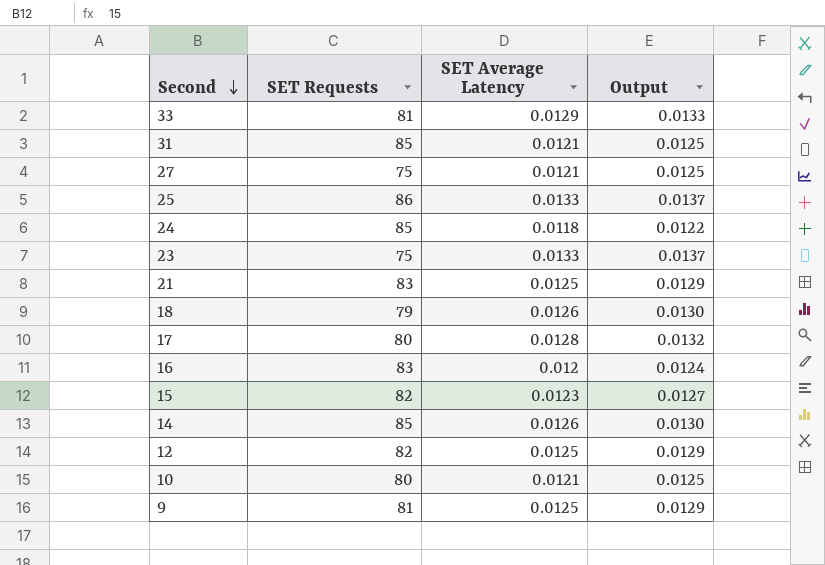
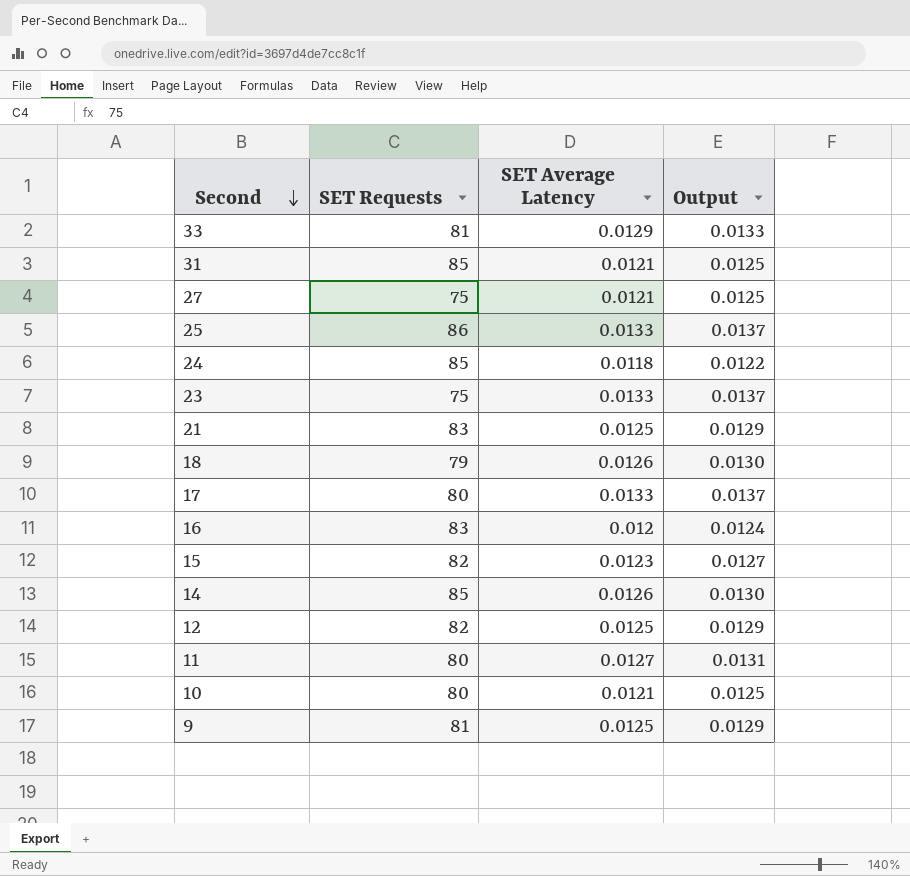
17 | SET Average Latency: 0.0128 -> 0.0133
17 | Output: 0.0132 -> 0.0137
row 11: none -> 80 | 0.0127 | 0.0131

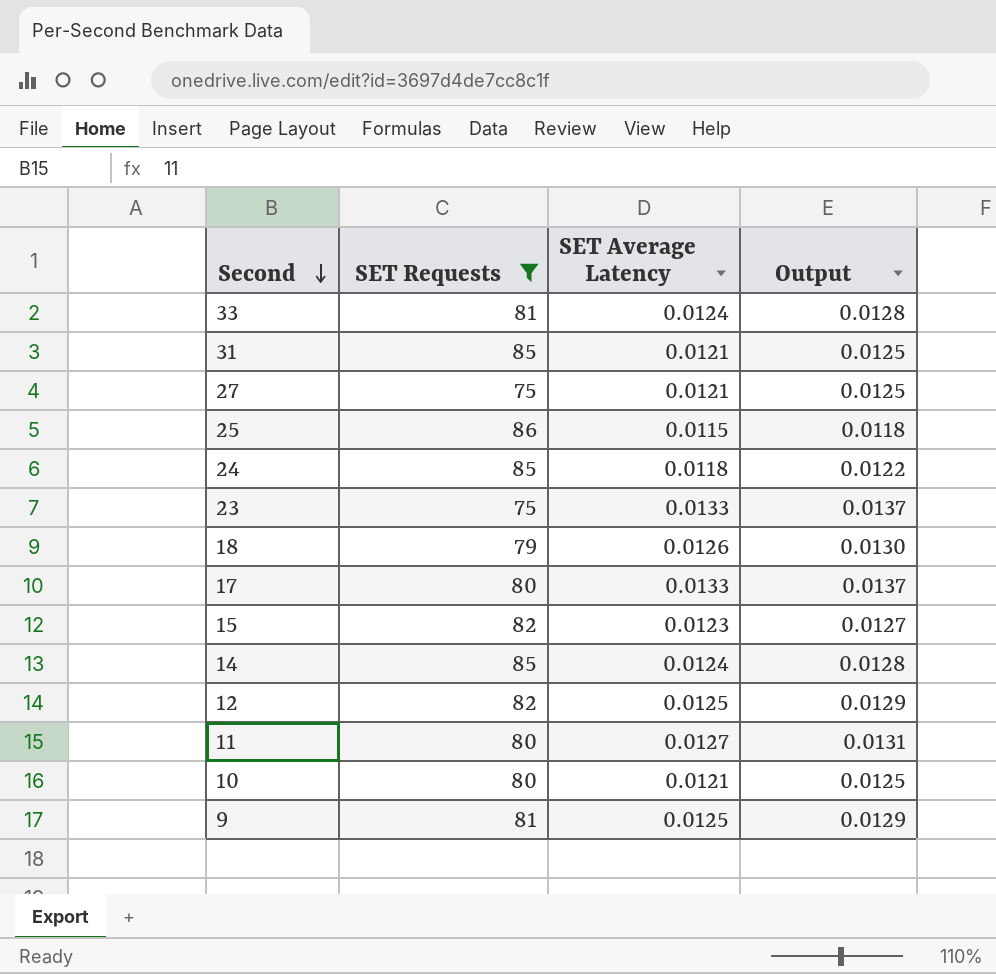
filter: none -> SET Requests != 83
33 | SET Average Latency: 0.0129 -> 0.0124
33 | Output: 0.0133 -> 0.0128
25 | SET Average Latency: 0.0133 -> 0.0115
25 | Output: 0.0137 -> 0.0118
14 | SET Average Latency: 0.0126 -> 0.0124
14 | Output: 0.0130 -> 0.0128

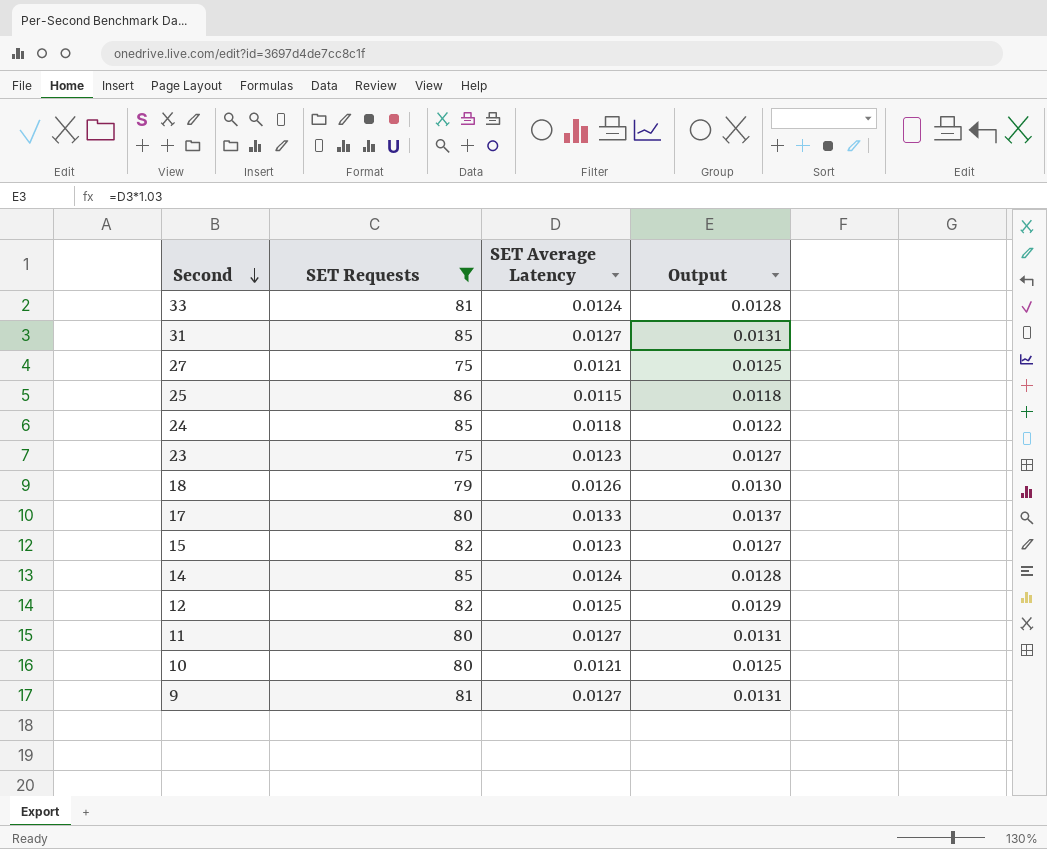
31 | SET Average Latency: 0.0121 -> 0.0127
31 | Output: 0.0125 -> 0.0131
23 | SET Average Latency: 0.0133 -> 0.0123
23 | Output: 0.0137 -> 0.0127
9 | SET Average Latency: 0.0125 -> 0.0127
9 | Output: 0.0129 -> 0.0131

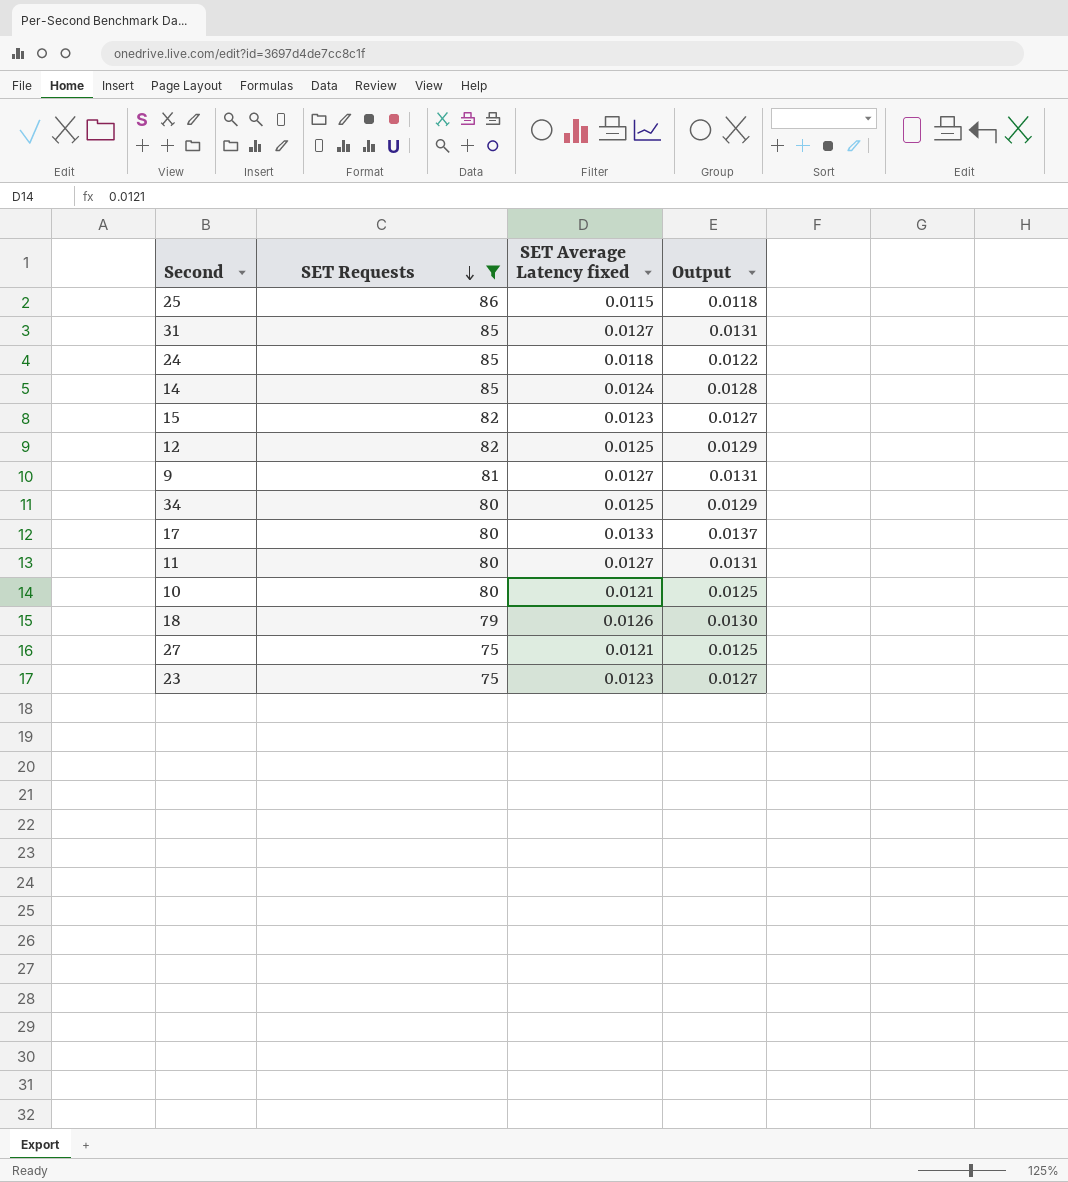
row order: Second descending -> SET Requests descending
column name: SET Average Latency -> SET Average Latency fixed
row 33: 81 | 0.0124 | 0.0128 -> none
row 34: none -> 80 | 0.0125 | 0.0129

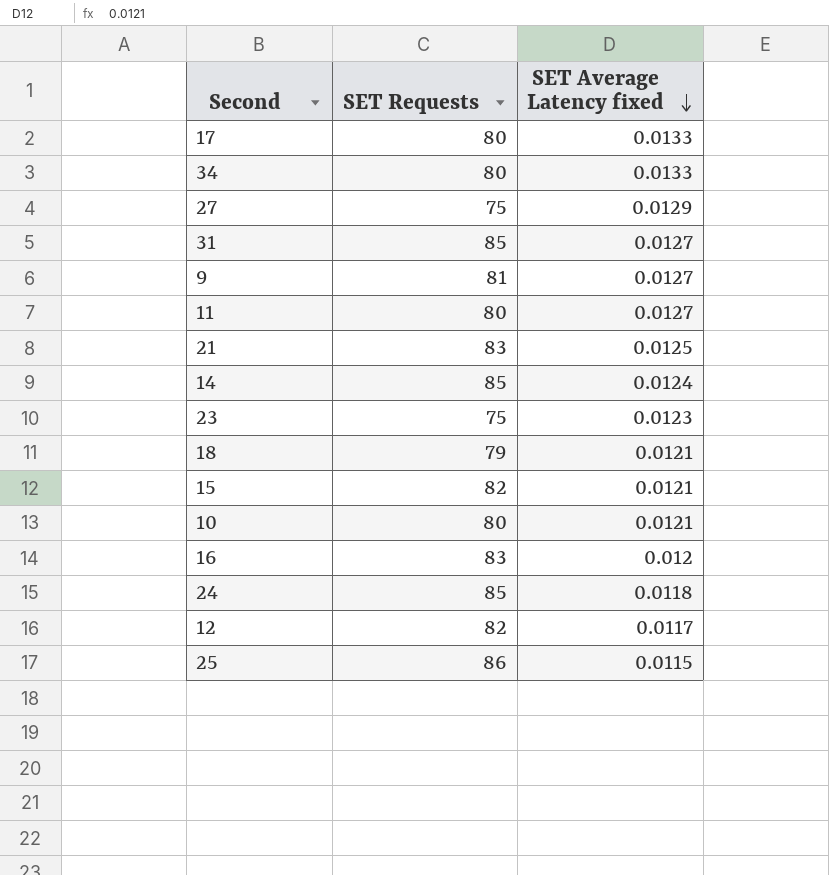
filter: SET Requests != 83 -> none
row order: SET Requests descending -> SET Average Latency fixed descending
column Output | formula: [SET Average Latency fixed] * 1.03 -> none
34 | SET Average Latency fixed: 0.0125 -> 0.0133
27 | SET Average Latency fixed: 0.0121 -> 0.0129
18 | SET Average Latency fixed: 0.0126 -> 0.0121
15 | SET Average Latency fixed: 0.0123 -> 0.0121
12 | SET Average Latency fixed: 0.0125 -> 0.0117

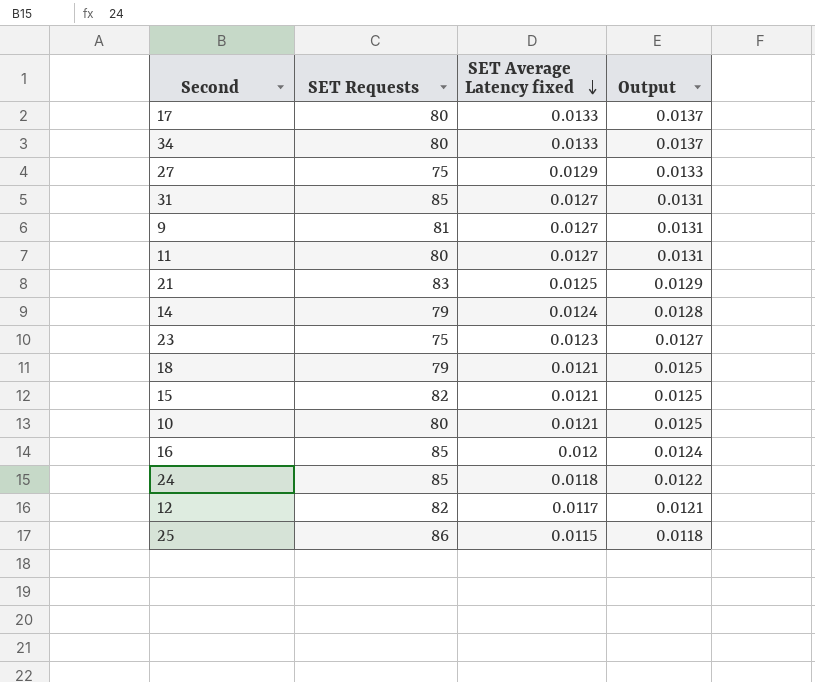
column Output | formula: none -> [SET Average Latency fixed] * 1.03
14 | SET Requests: 85 -> 79
16 | SET Requests: 83 -> 85

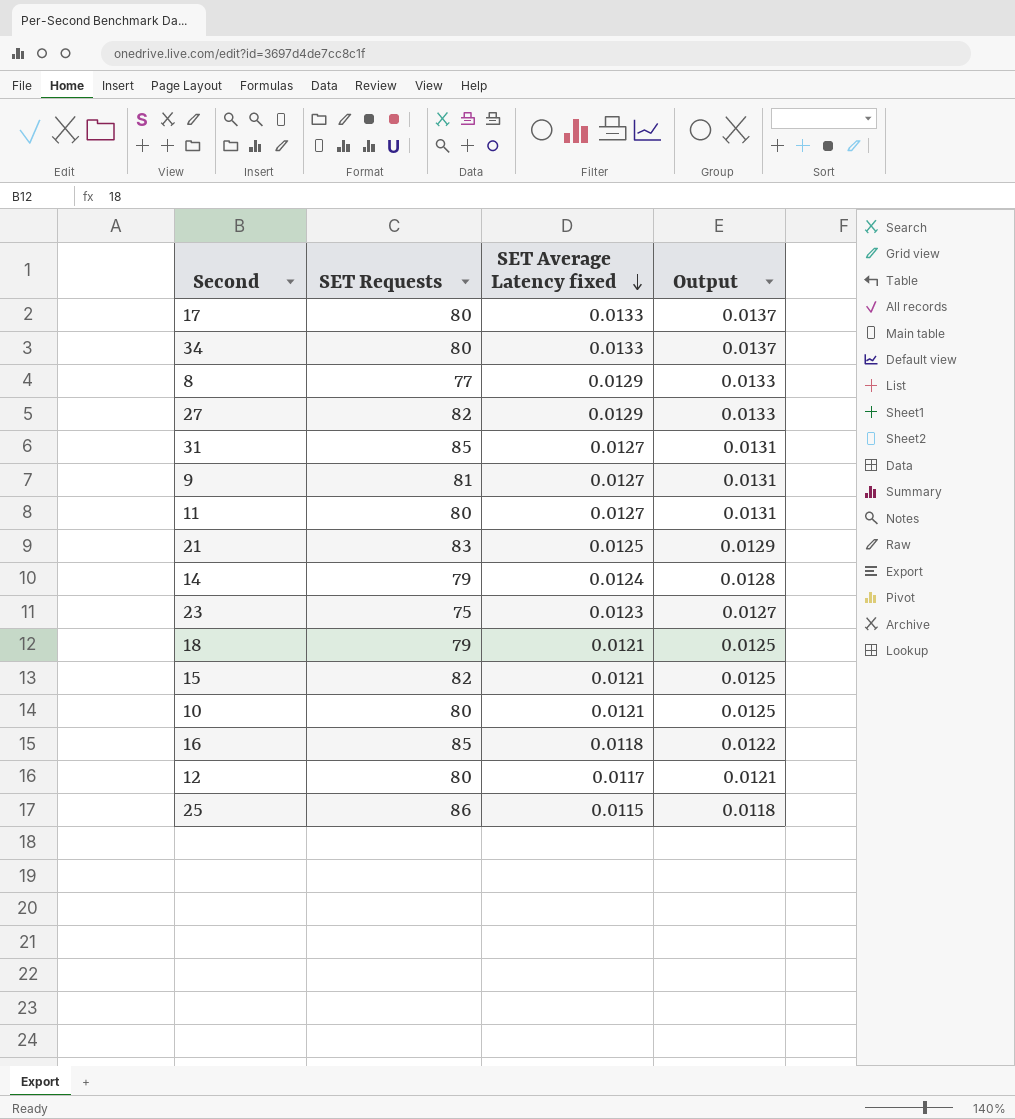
row 24: 85 | 0.0118 | 0.0122 -> none
row 8: none -> 77 | 0.0129 | 0.0133
27 | SET Requests: 75 -> 82
16 | SET Average Latency fixed: 0.012 -> 0.0118
16 | Output: 0.0124 -> 0.0122
12 | SET Requests: 82 -> 80

